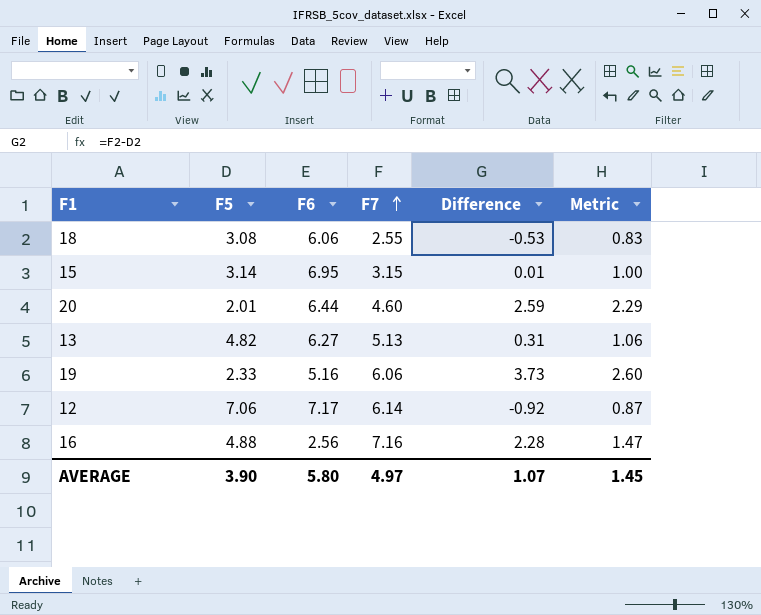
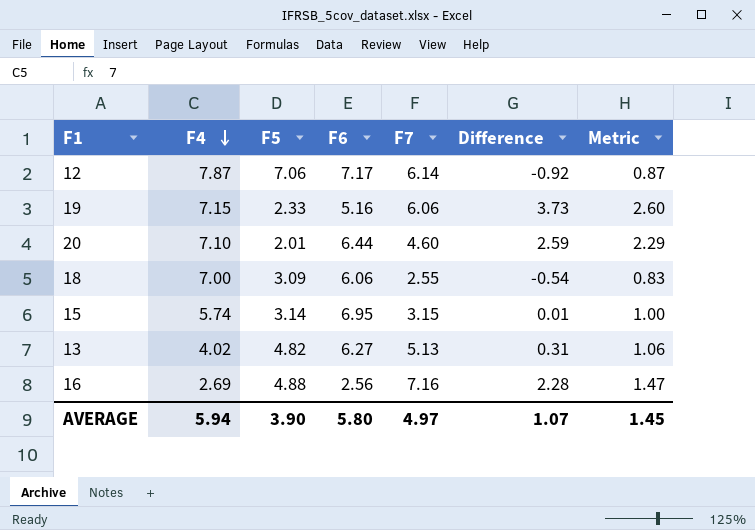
row order: F7 ascending -> F4 descending
column F4 | position: none -> 2
18 | F5: 3.08 -> 3.09
18 | Difference: -0.53 -> -0.54

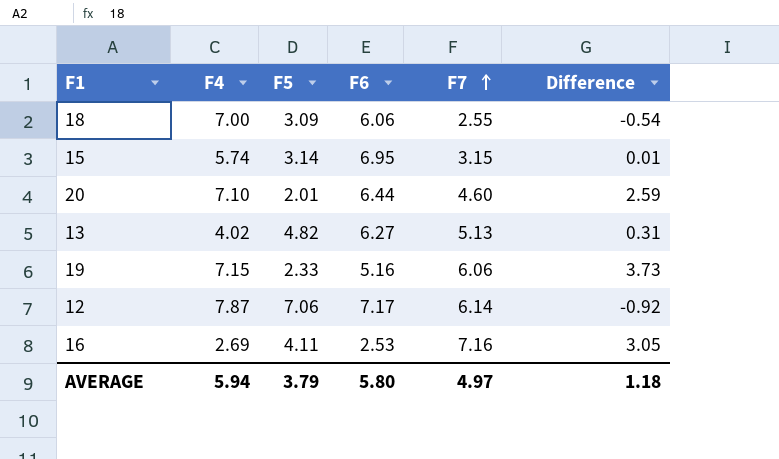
row order: F4 descending -> F7 ascending
column Metric | formula: [F7] / [F5] -> none
16 | F5: 4.88 -> 4.11
16 | F6: 2.56 -> 2.53
16 | Difference: 2.28 -> 3.05
AVERAGE | F5: 3.90 -> 3.79
AVERAGE | Difference: 1.07 -> 1.18

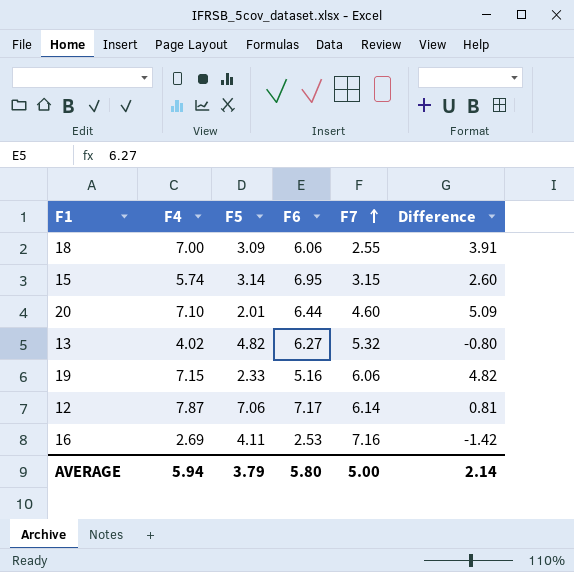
column Difference | formula: [F7] - [F5] -> [F4] - [F5]
13 | F7: 5.13 -> 5.32
AVERAGE | F7: 4.97 -> 5.00
AVERAGE | Difference: 1.18 -> 2.14

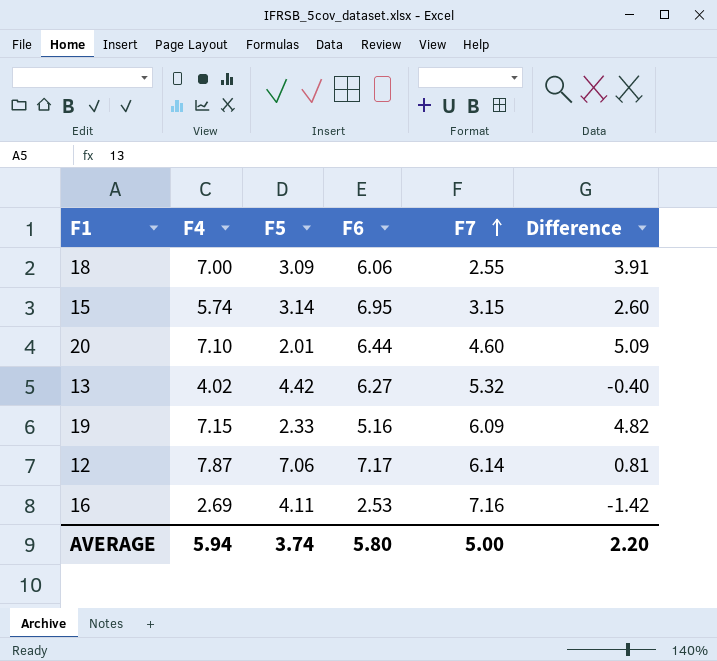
13 | F5: 4.82 -> 4.42
13 | Difference: -0.80 -> -0.40
19 | F7: 6.06 -> 6.09
AVERAGE | F5: 3.79 -> 3.74
AVERAGE | Difference: 2.14 -> 2.20

